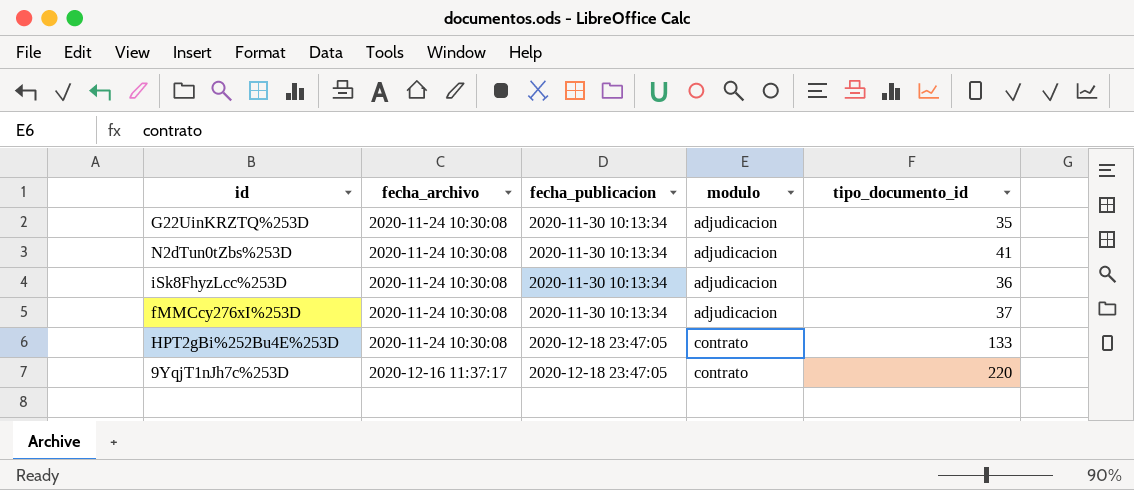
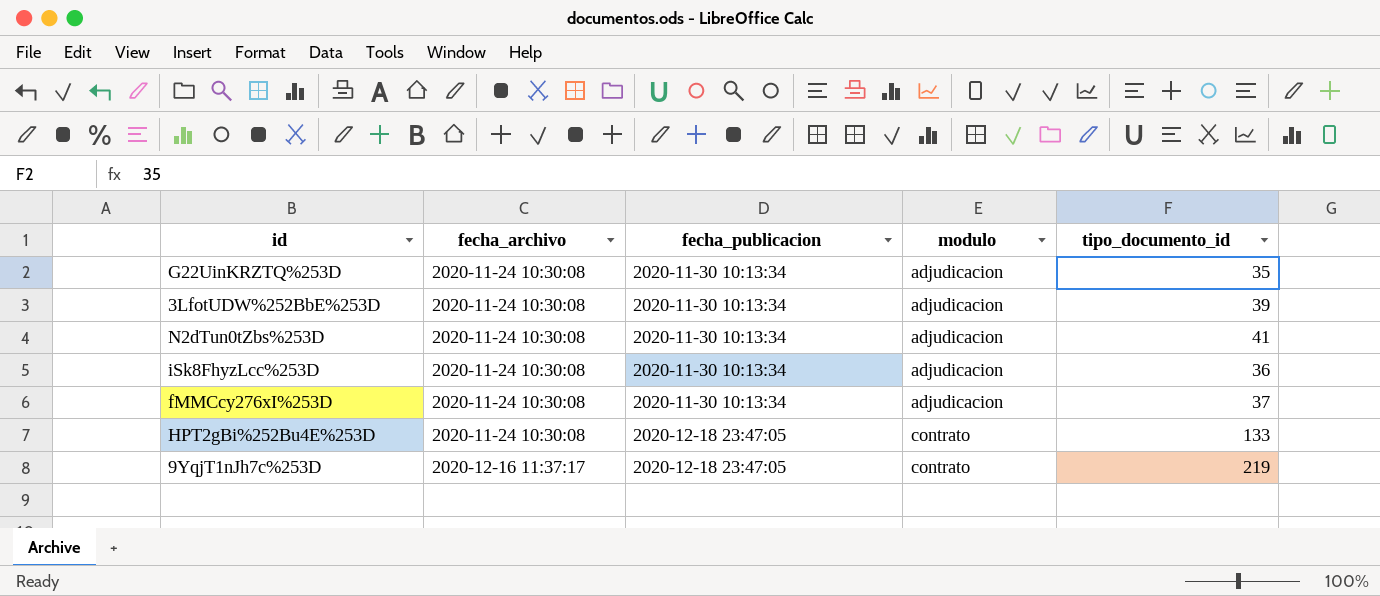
row 3LfotUDW%252BbE%253D: none -> 2020-11-24 10:30:08 | 2020-11-30 10:13:34 | adjudicacion | 39
9YqjT1nJh7c%253D | tipo_documento_id: 220 -> 219

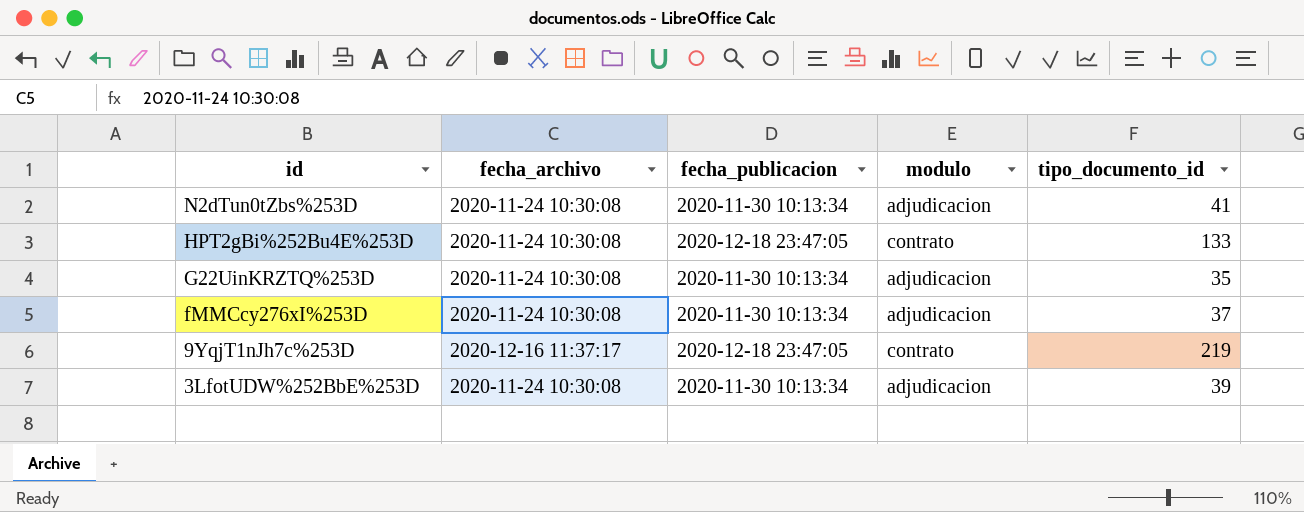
row order: fecha_archivo ascending -> id descending
row iSk8FhyzLcc%253D: 2020-11-24 10:30:08 | 2020-11-30 10:13:34 | adjudicacion | 36 -> none

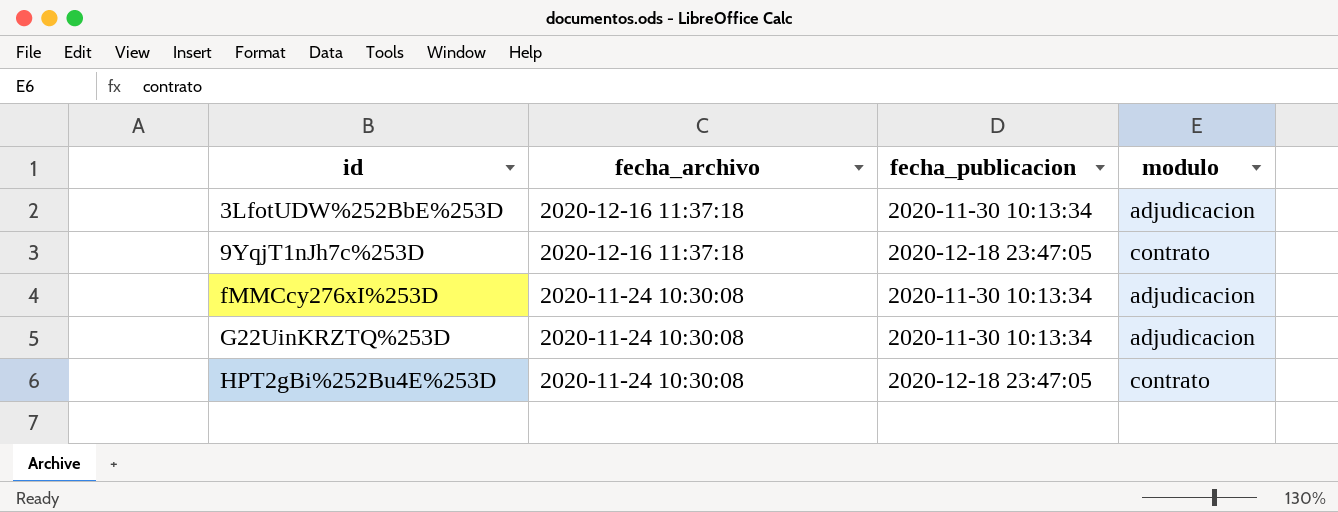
row order: id descending -> id ascending
column tipo_documento_id | position: 5 -> none
row N2dTun0tZbs%253D: 2020-11-24 10:30:08 | 2020-11-30 10:13:34 | adjudicacion | 41 -> none
3LfotUDW%252BbE%253D | fecha_archivo: 2020-11-24 10:30:08 -> 2020-12-16 11:37:18
9YqjT1nJh7c%253D | fecha_archivo: 2020-12-16 11:37:17 -> 2020-12-16 11:37:18

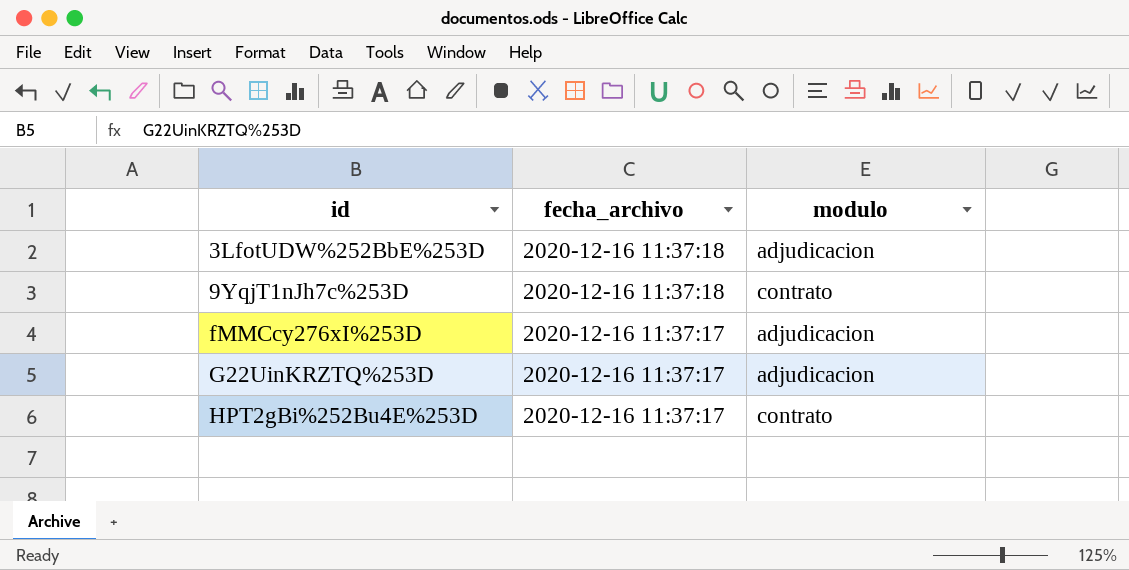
column fecha_publicacion | position: 3 -> none
fMMCcy276xI%253D | fecha_archivo: 2020-11-24 10:30:08 -> 2020-12-16 11:37:17
G22UinKRZTQ%253D | fecha_archivo: 2020-11-24 10:30:08 -> 2020-12-16 11:37:17
HPT2gBi%252Bu4E%253D | fecha_archivo: 2020-11-24 10:30:08 -> 2020-12-16 11:37:17

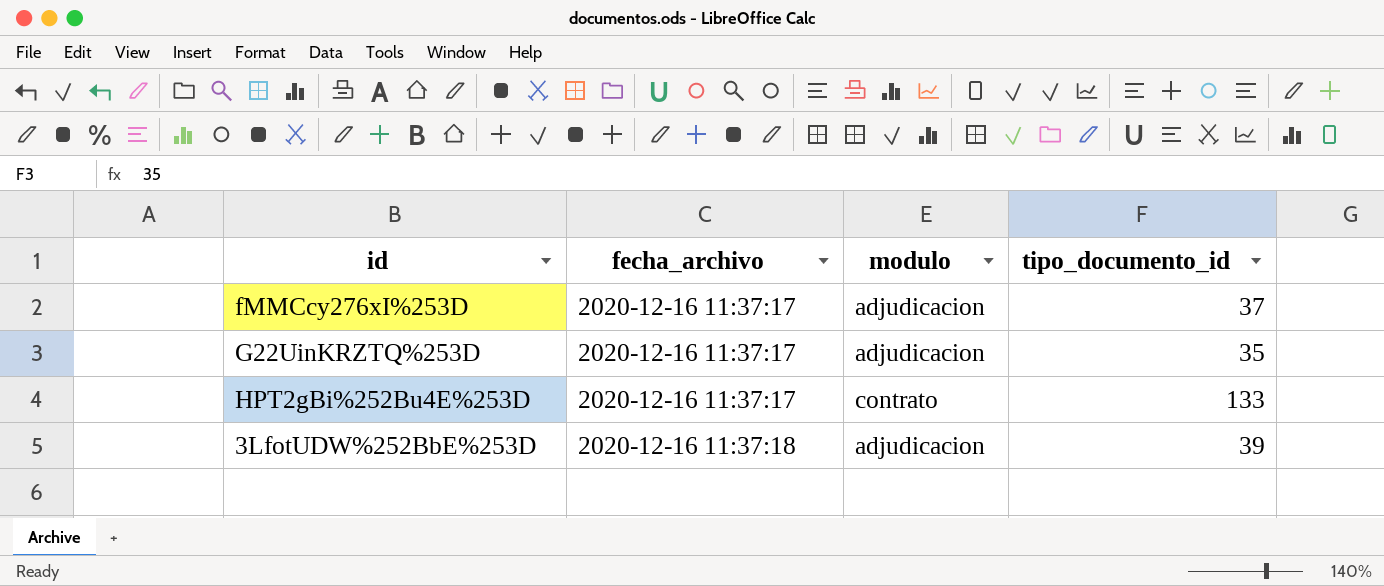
row order: id ascending -> fecha_archivo ascending
column tipo_documento_id | position: none -> 4
row 9YqjT1nJh7c%253D: 2020-12-16 11:37:18 | contrato -> none

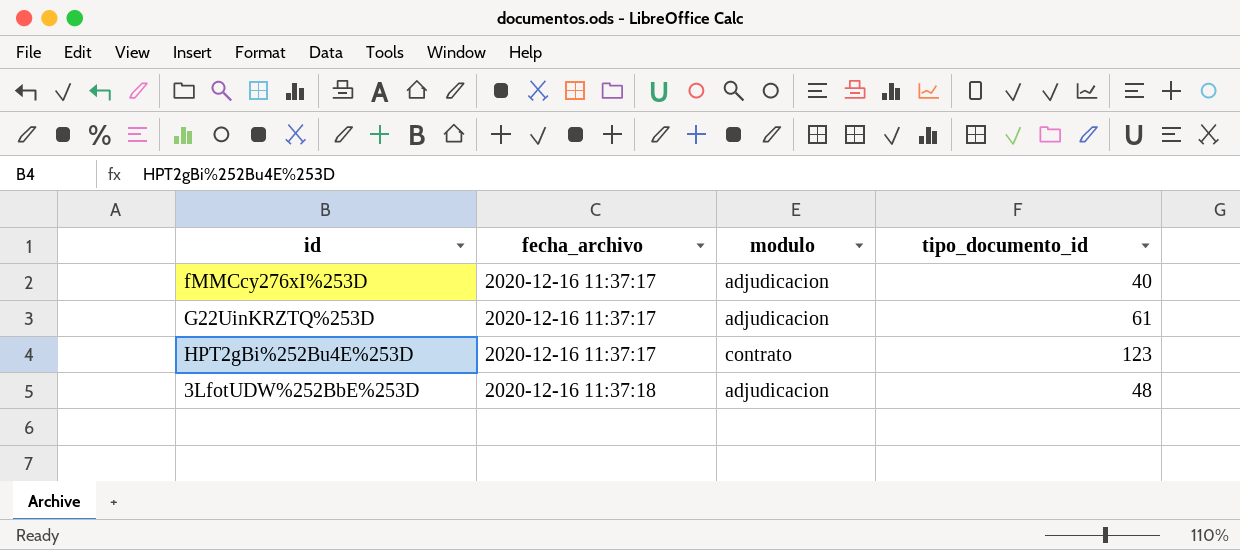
fMMCcy276xI%253D | tipo_documento_id: 37 -> 40
G22UinKRZTQ%253D | tipo_documento_id: 35 -> 61
HPT2gBi%252Bu4E%253D | tipo_documento_id: 133 -> 123
3LfotUDW%252BbE%253D | tipo_documento_id: 39 -> 48

